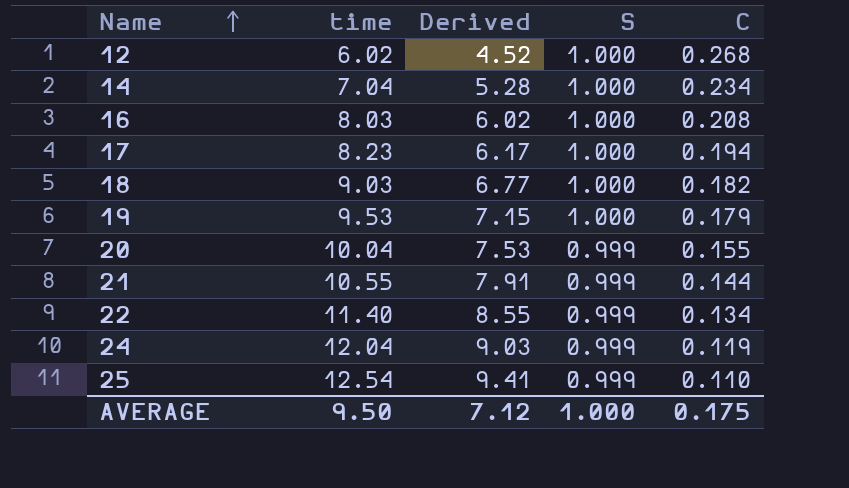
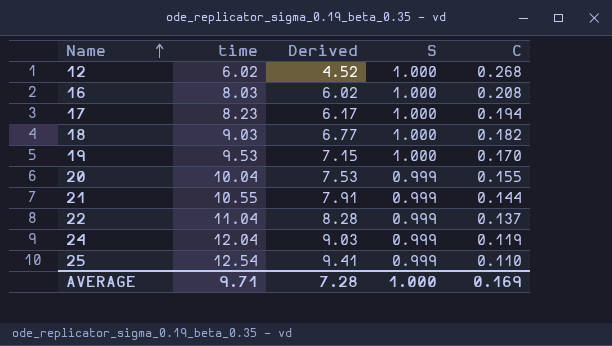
row 14: 7.04 | 5.28 | 1.000 | 0.234 -> none
19 | C: 0.179 -> 0.170
22 | time: 11.40 -> 11.04
22 | Derived: 8.55 -> 8.28
22 | C: 0.134 -> 0.137
AVERAGE | time: 9.50 -> 9.71
AVERAGE | Derived: 7.12 -> 7.28
AVERAGE | C: 0.175 -> 0.169

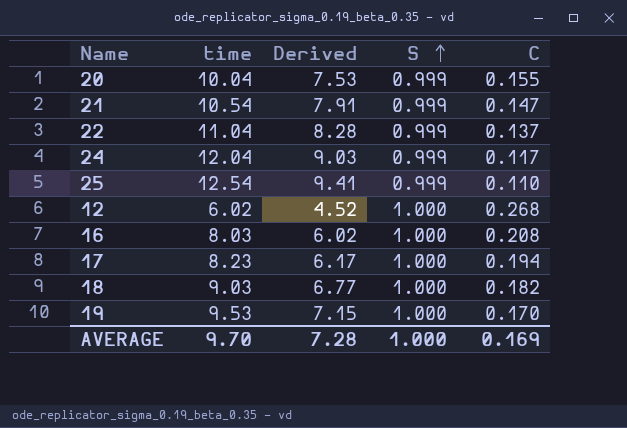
row order: Name ascending -> S ascending
21 | time: 10.55 -> 10.54
21 | C: 0.144 -> 0.147
24 | C: 0.119 -> 0.117
AVERAGE | time: 9.71 -> 9.70

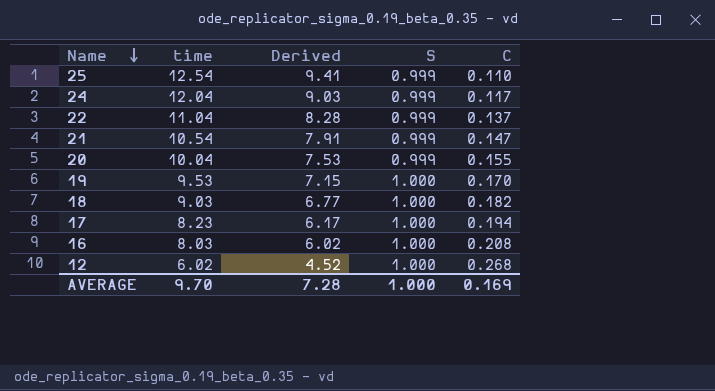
row order: S ascending -> Name descending

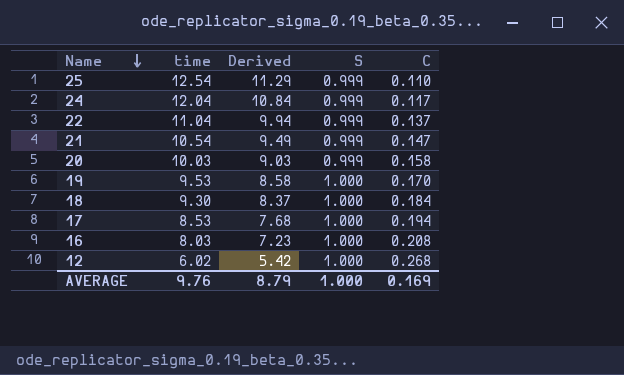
column Derived | formula: [time] * 0.75 -> [time] * 0.9
20 | time: 10.04 -> 10.03
20 | C: 0.155 -> 0.158
18 | time: 9.03 -> 9.30
18 | C: 0.182 -> 0.184
17 | time: 8.23 -> 8.53
AVERAGE | time: 9.70 -> 9.76
AVERAGE | Derived: 7.28 -> 8.79

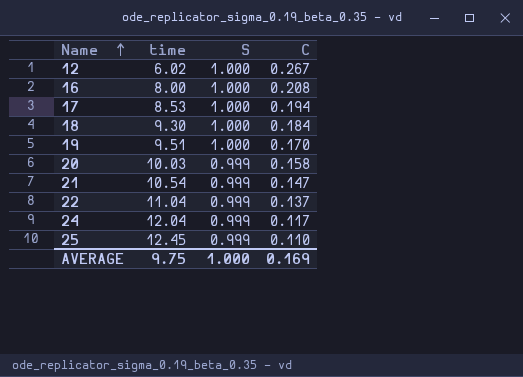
row order: Name descending -> Name ascending
column Derived | formula: [time] * 0.9 -> none
12 | C: 0.268 -> 0.267
16 | time: 8.03 -> 8.00
19 | time: 9.53 -> 9.51
25 | time: 12.54 -> 12.45
AVERAGE | time: 9.76 -> 9.75

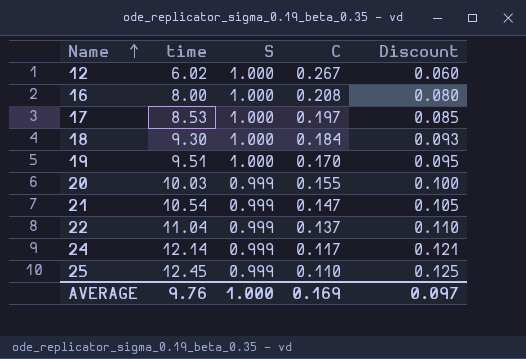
column Discount | formula: none -> [time] * 0.01
17 | C: 0.194 -> 0.197
20 | C: 0.158 -> 0.155
24 | time: 12.04 -> 12.14
AVERAGE | time: 9.75 -> 9.76

